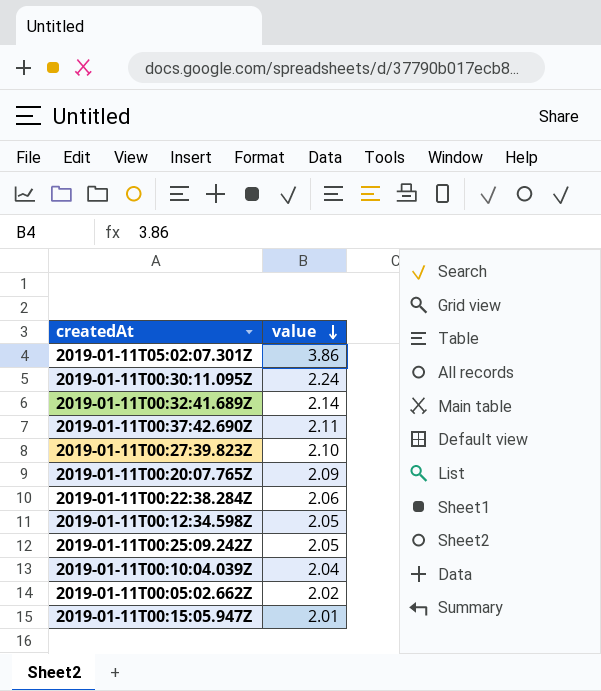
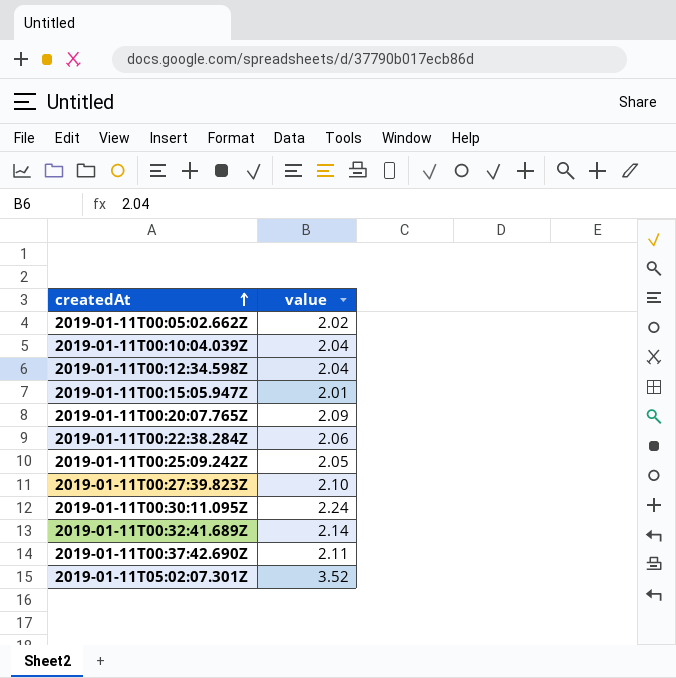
row order: value descending -> createdAt ascending
2019-01-11T00:12:34.598Z | value: 2.05 -> 2.04
2019-01-11T05:02:07.301Z | value: 3.86 -> 3.52

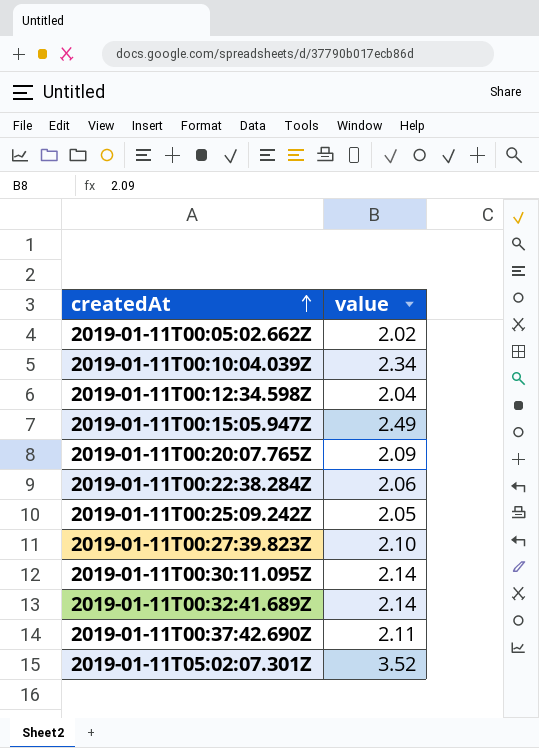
2019-01-11T00:10:04.039Z | value: 2.04 -> 2.34
2019-01-11T00:15:05.947Z | value: 2.01 -> 2.49
2019-01-11T00:30:11.095Z | value: 2.24 -> 2.14

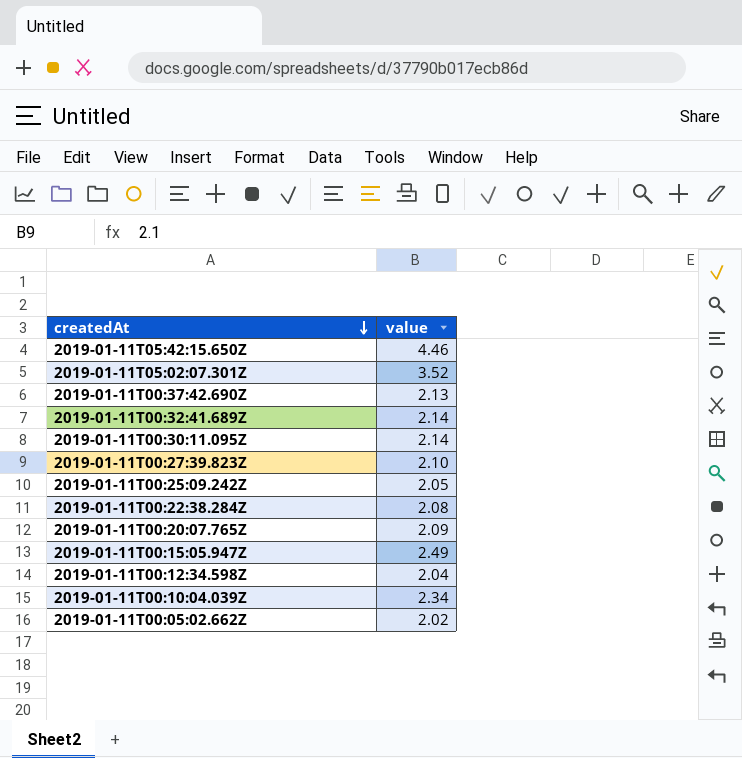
row order: createdAt ascending -> createdAt descending
row 2019-01-11T05:42:15.650Z: none -> 4.46
2019-01-11T00:37:42.690Z | value: 2.11 -> 2.13
2019-01-11T00:22:38.284Z | value: 2.06 -> 2.08

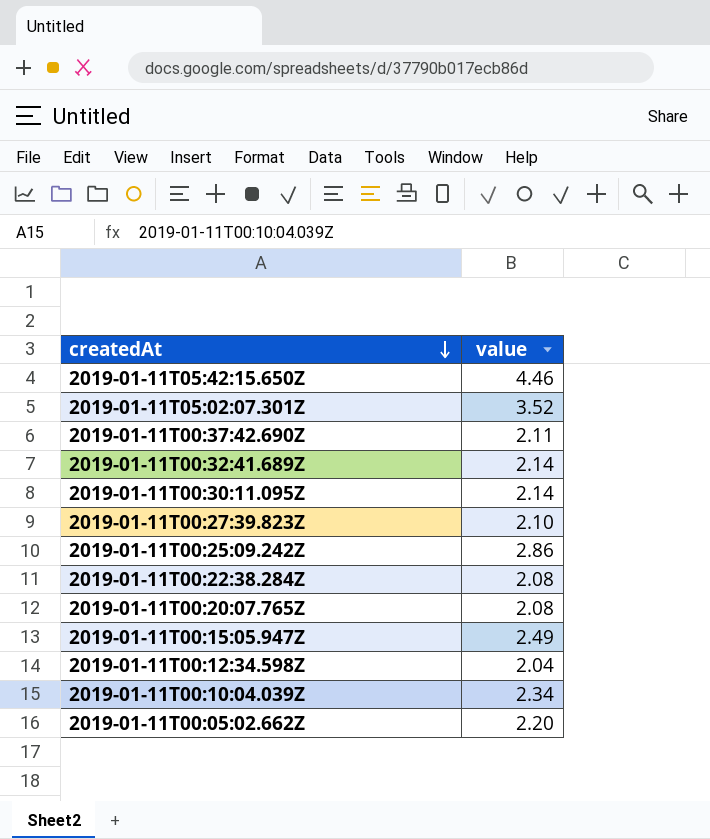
2019-01-11T00:37:42.690Z | value: 2.13 -> 2.11
2019-01-11T00:25:09.242Z | value: 2.05 -> 2.86
2019-01-11T00:20:07.765Z | value: 2.09 -> 2.08
2019-01-11T00:05:02.662Z | value: 2.02 -> 2.20

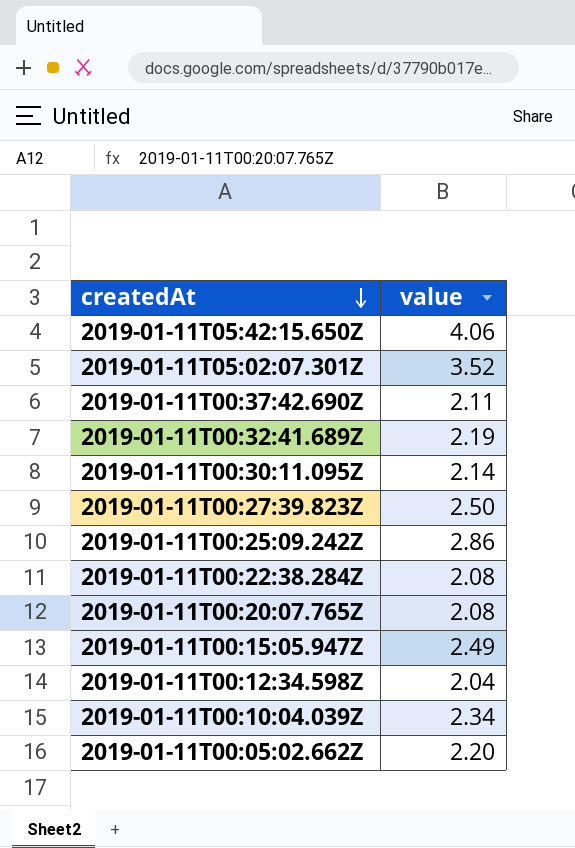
2019-01-11T05:42:15.650Z | value: 4.46 -> 4.06
2019-01-11T00:32:41.689Z | value: 2.14 -> 2.19
2019-01-11T00:27:39.823Z | value: 2.10 -> 2.50

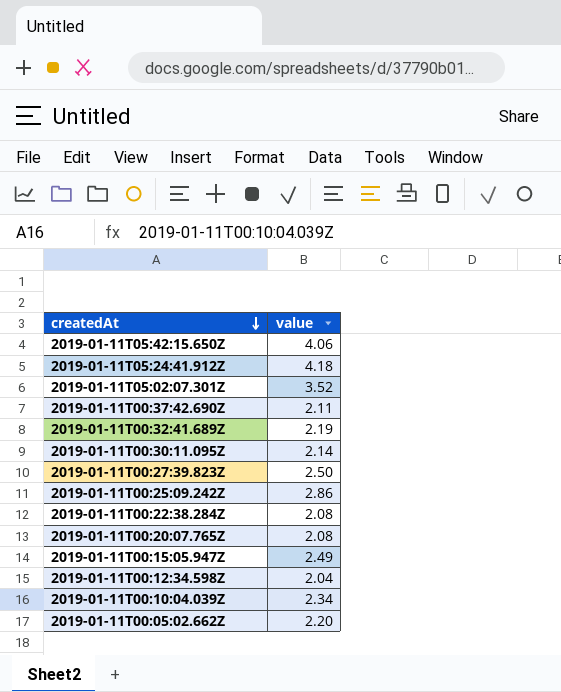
row 2019-01-11T05:24:41.912Z: none -> 4.18

